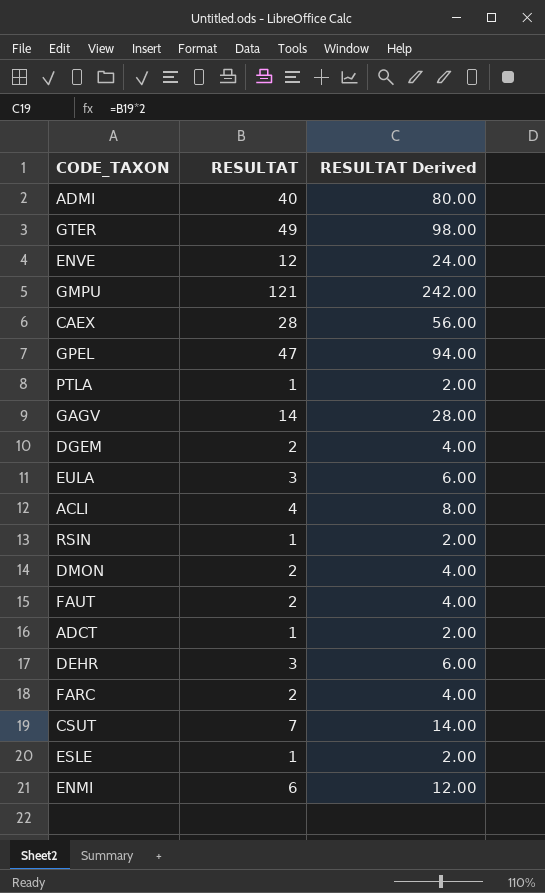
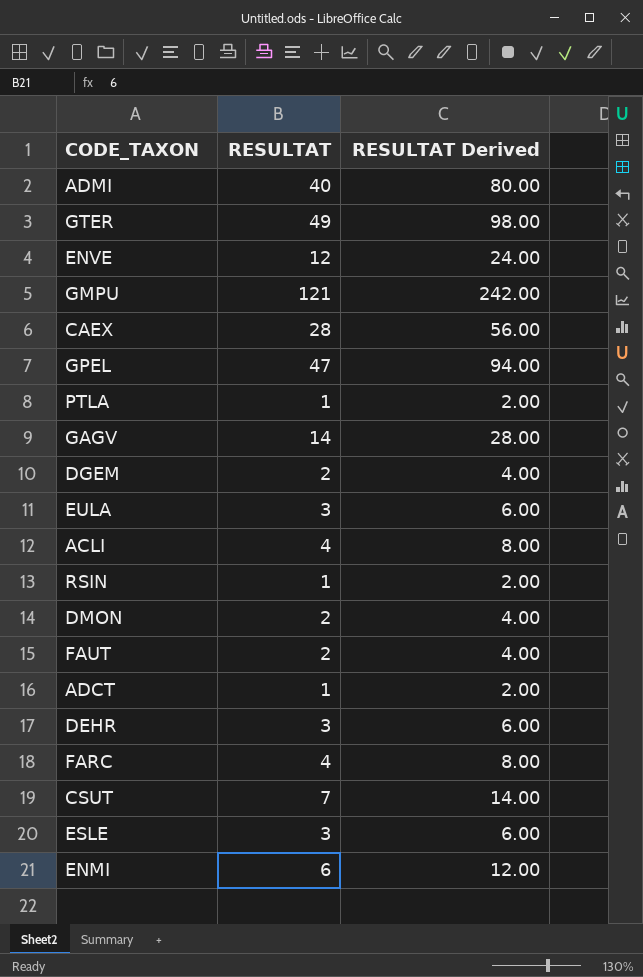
FARC | RESULTAT: 2 -> 4
FARC | RESULTAT Derived: 4.00 -> 8.00
ESLE | RESULTAT: 1 -> 3
ESLE | RESULTAT Derived: 2.00 -> 6.00

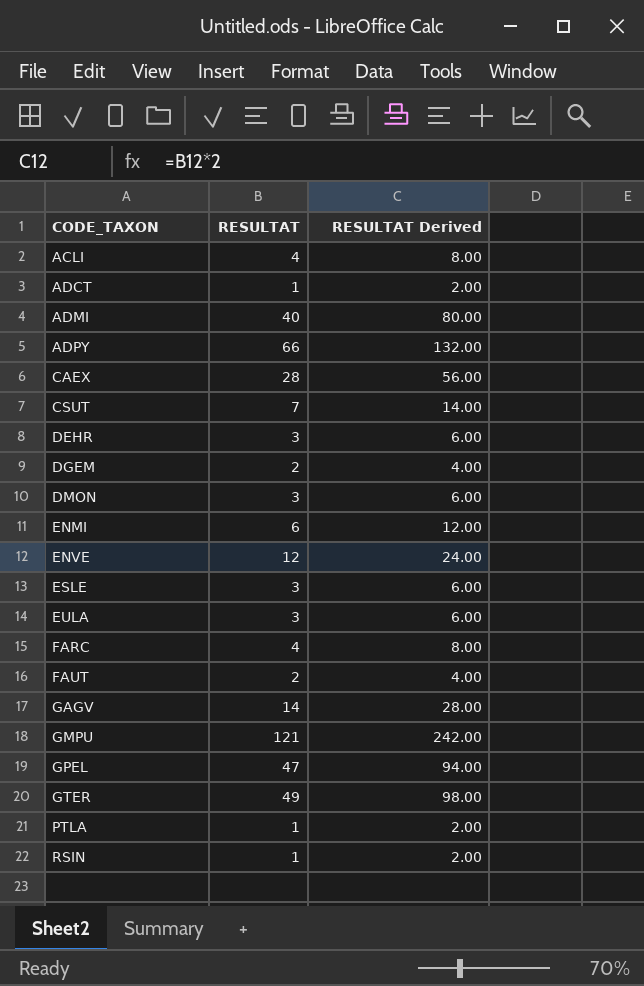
row order: none -> CODE_TAXON ascending
row ADPY: none -> 66 | 132.00
DMON | RESULTAT: 2 -> 3
DMON | RESULTAT Derived: 4.00 -> 6.00

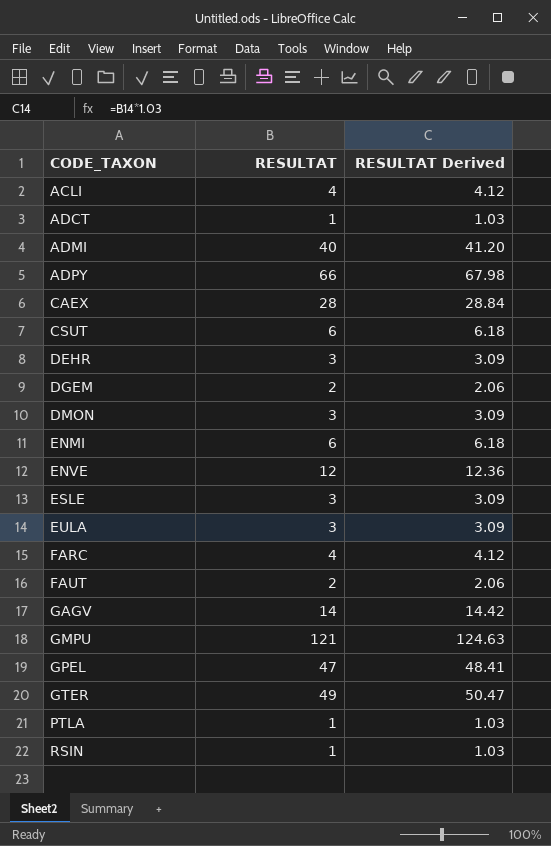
column RESULTAT Derived | formula: [RESULTAT] * 2 -> [RESULTAT] * 1.03
CSUT | RESULTAT: 7 -> 6

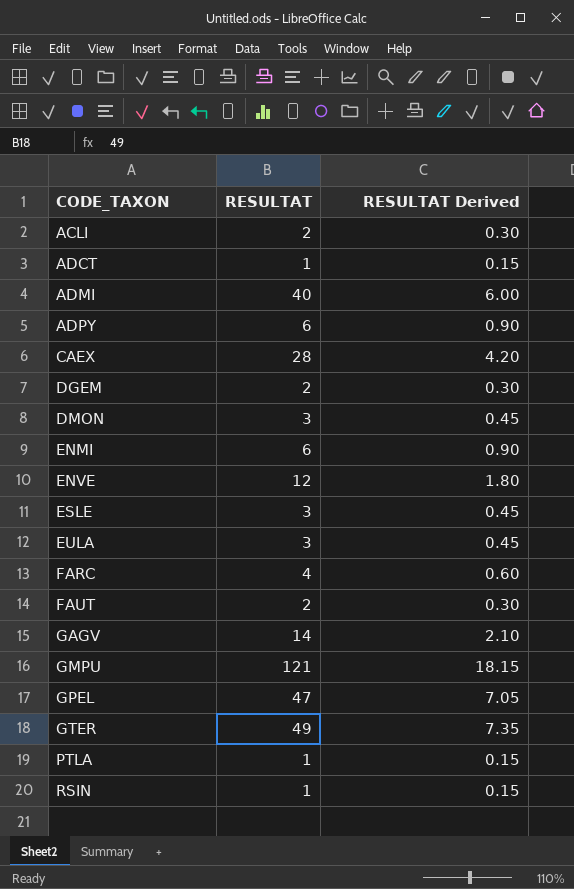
column RESULTAT Derived | formula: [RESULTAT] * 1.03 -> [RESULTAT] * 0.15
row CSUT: 6 | 6.18 -> none
row DEHR: 3 | 3.09 -> none
ACLI | RESULTAT: 4 -> 2
ADPY | RESULTAT: 66 -> 6

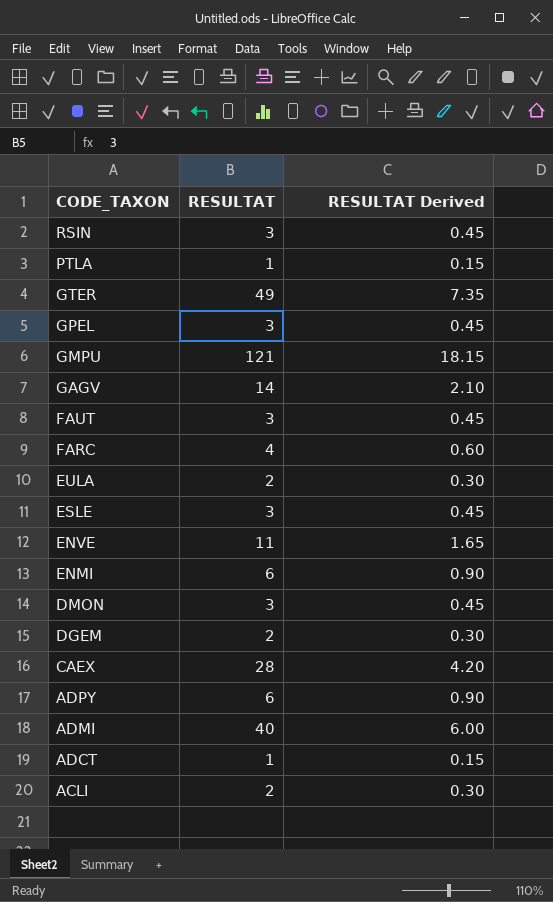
row order: CODE_TAXON ascending -> CODE_TAXON descending
RSIN | RESULTAT: 1 -> 3
RSIN | RESULTAT Derived: 0.15 -> 0.45
GPEL | RESULTAT: 47 -> 3
GPEL | RESULTAT Derived: 7.05 -> 0.45
FAUT | RESULTAT: 2 -> 3
FAUT | RESULTAT Derived: 0.30 -> 0.45
EULA | RESULTAT: 3 -> 2
EULA | RESULTAT Derived: 0.45 -> 0.30
ENVE | RESULTAT: 12 -> 11
ENVE | RESULTAT Derived: 1.80 -> 1.65

